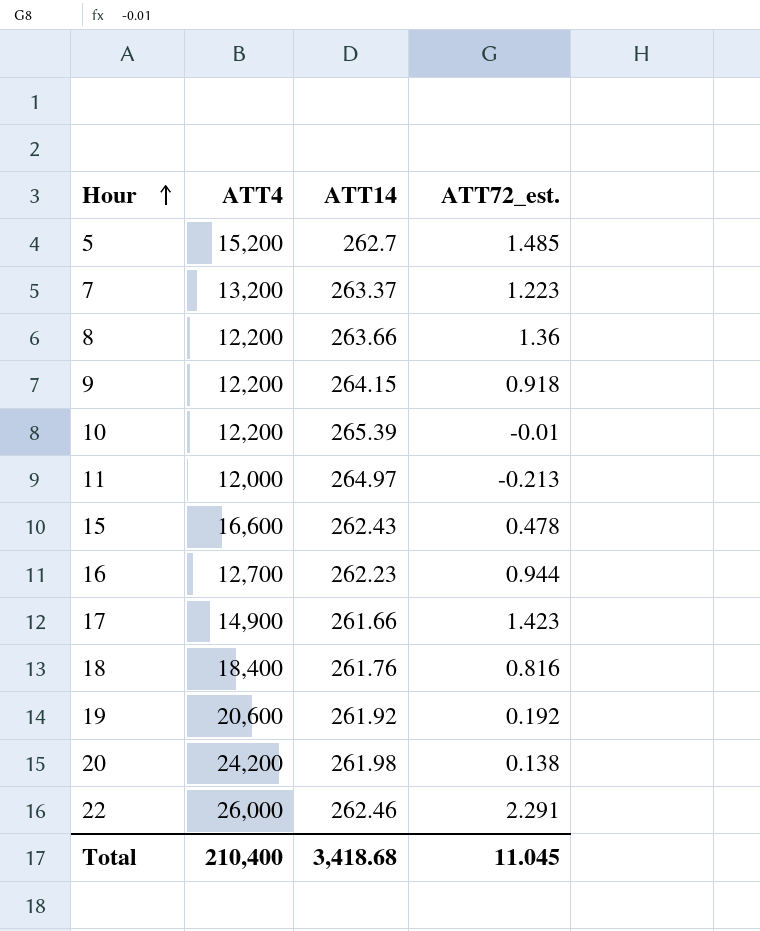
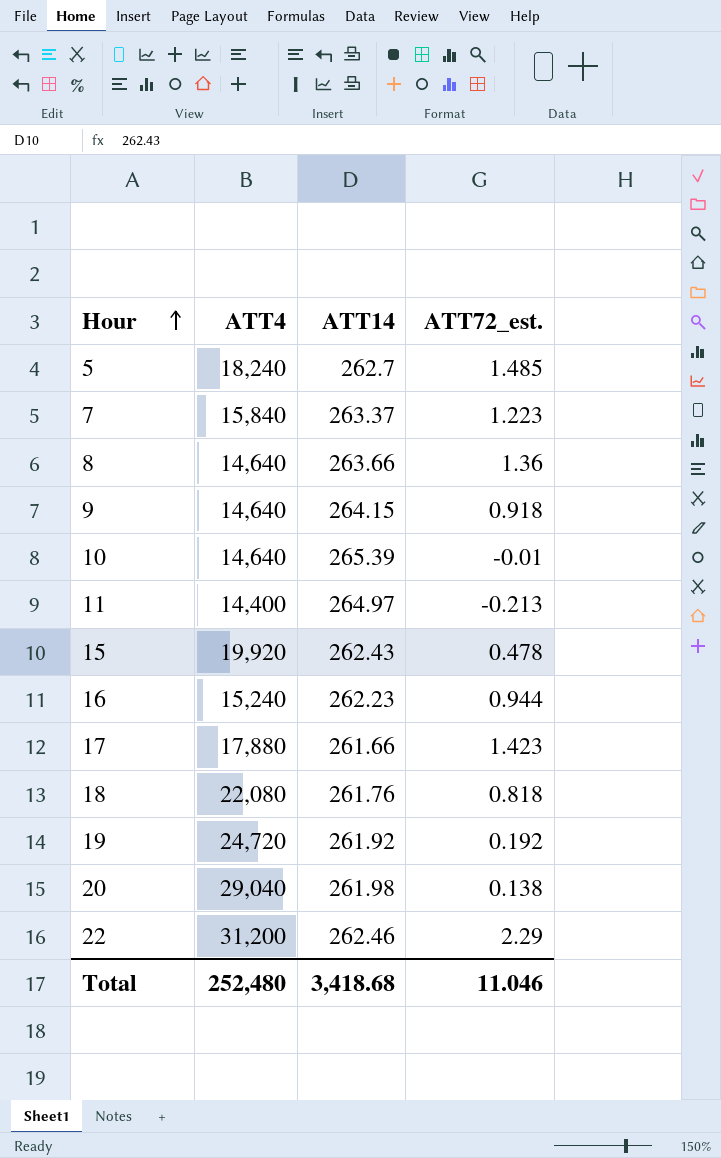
5 | ATT4: 15,200 -> 18,240
7 | ATT4: 13,200 -> 15,840
8 | ATT4: 12,200 -> 14,640
9 | ATT4: 12,200 -> 14,640
10 | ATT4: 12,200 -> 14,640
11 | ATT4: 12,000 -> 14,400
15 | ATT4: 16,600 -> 19,920
16 | ATT4: 12,700 -> 15,240
17 | ATT4: 14,900 -> 17,880
18 | ATT4: 18,400 -> 22,080
18 | ATT72_est.: 0.816 -> 0.818
19 | ATT4: 20,600 -> 24,720
20 | ATT4: 24,200 -> 29,040
22 | ATT4: 26,000 -> 31,200
22 | ATT72_est.: 2.291 -> 2.29
Total | ATT4: 210,400 -> 252,480
Total | ATT72_est.: 11.045 -> 11.046

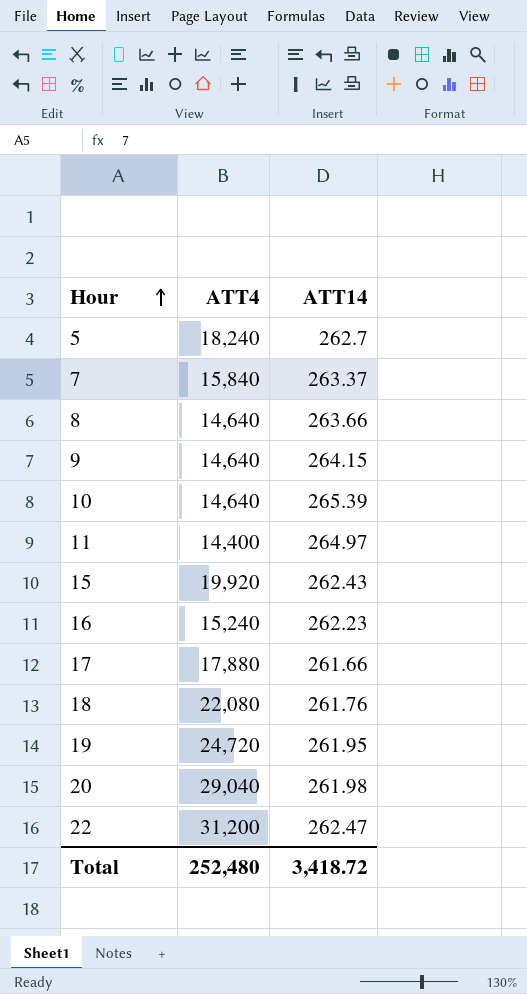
column ATT72_est. | position: 4 -> none
19 | ATT14: 261.92 -> 261.95
22 | ATT14: 262.46 -> 262.47
Total | ATT14: 3,418.68 -> 3,418.72

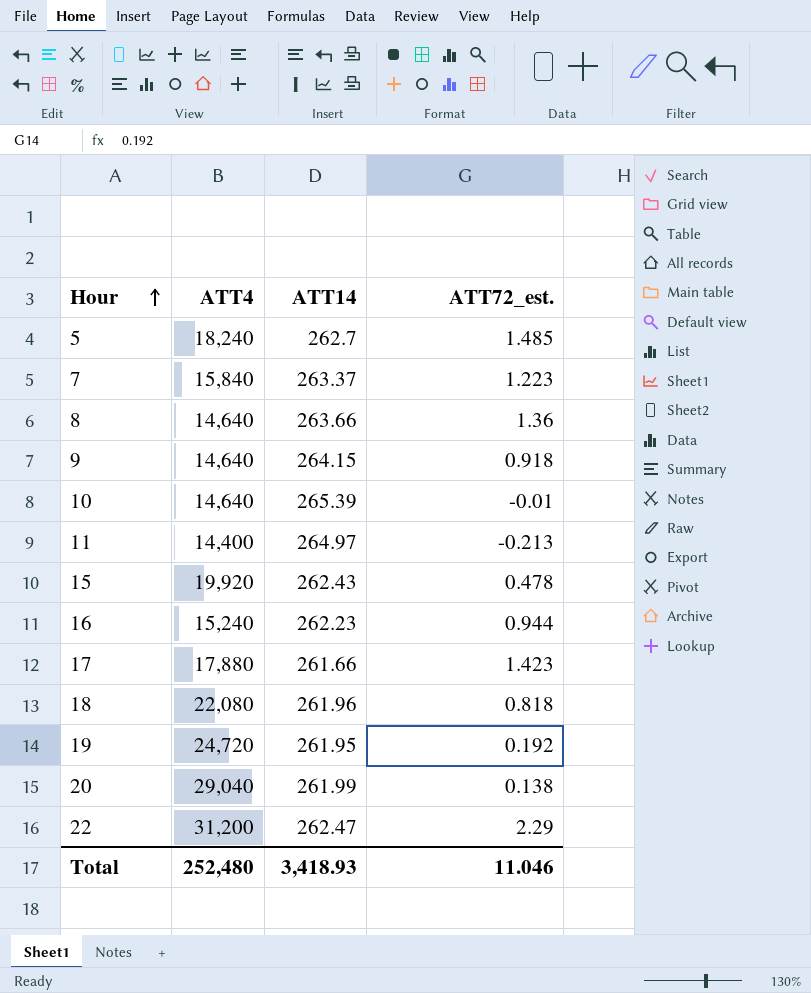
column ATT72_est. | position: none -> 4
18 | ATT14: 261.76 -> 261.96
20 | ATT14: 261.98 -> 261.99
Total | ATT14: 3,418.72 -> 3,418.93

